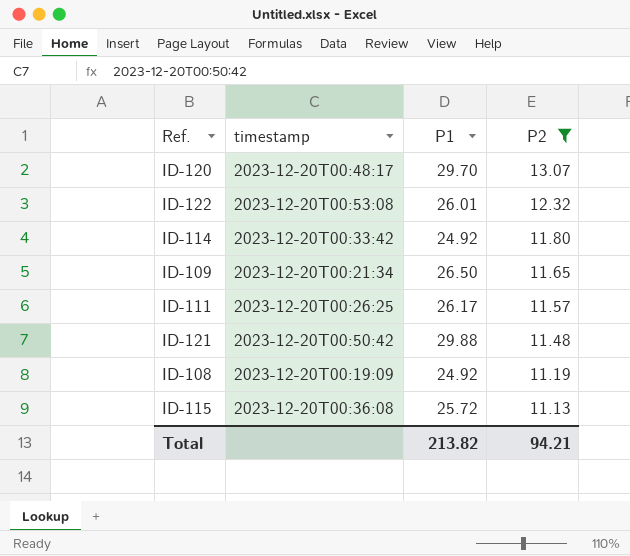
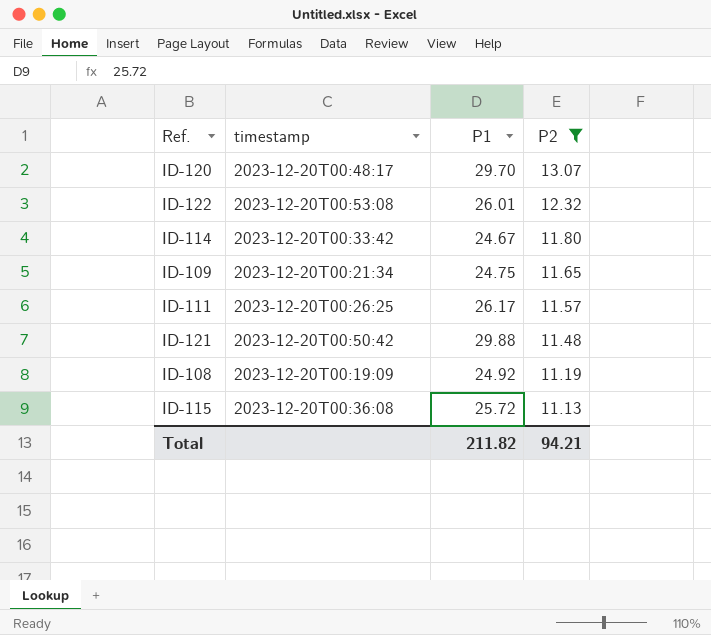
ID-114 | P1: 24.92 -> 24.67
ID-109 | P1: 26.50 -> 24.75
Total | P1: 213.82 -> 211.82

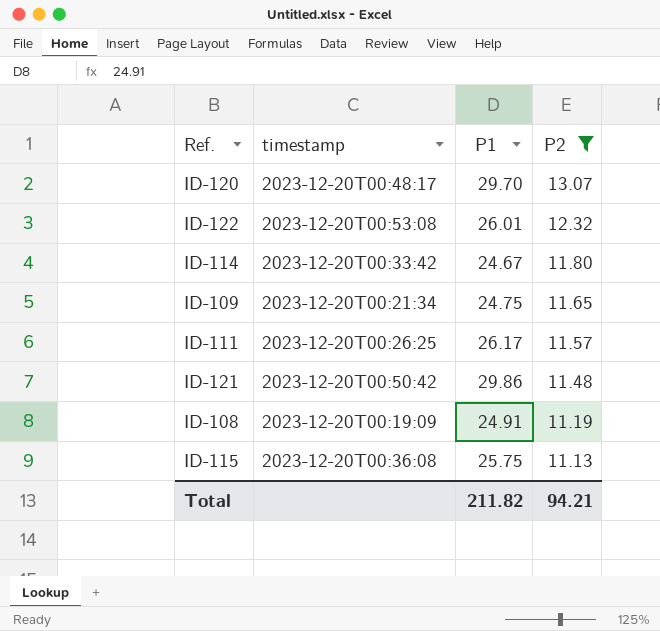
ID-121 | P1: 29.88 -> 29.86
ID-108 | P1: 24.92 -> 24.91
ID-115 | P1: 25.72 -> 25.75

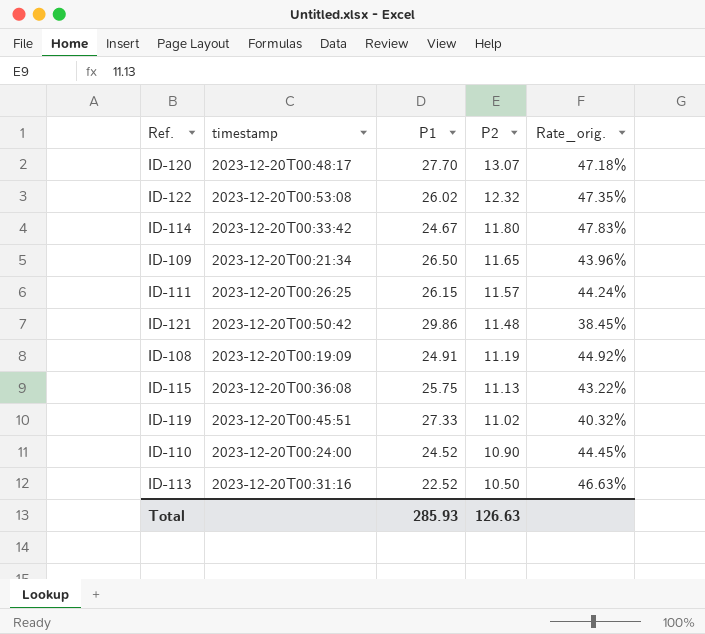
filter: P2 >= 11.13 -> none
column Rate_orig. | formula: none -> [P2] / [P1]
ID-120 | P1: 29.70 -> 27.70
ID-122 | P1: 26.01 -> 26.02
ID-109 | P1: 24.75 -> 26.50
ID-111 | P1: 26.17 -> 26.15
Total | P1: 211.82 -> 285.93
Total | P2: 94.21 -> 126.63

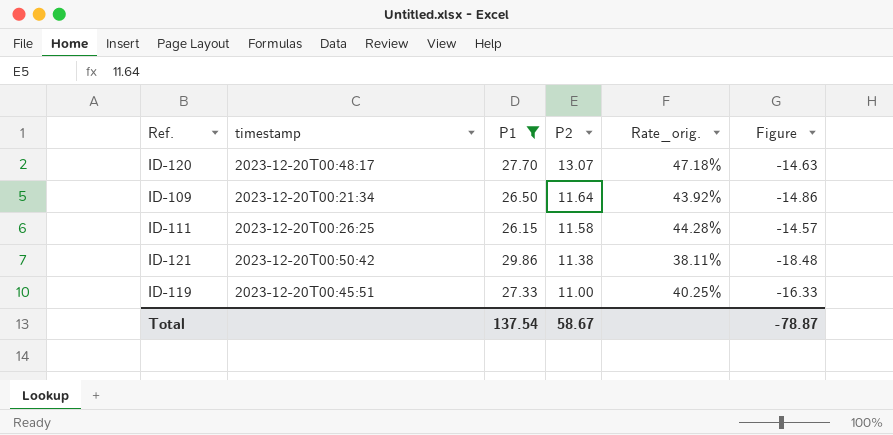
filter: none -> P1 >= 26.15
column Figure | formula: none -> [P2] - [P1]
ID-109 | P2: 11.65 -> 11.64
ID-109 | Rate_orig.: 43.96% -> 43.92%
ID-111 | P2: 11.57 -> 11.58
ID-111 | Rate_orig.: 44.24% -> 44.28%
ID-121 | P2: 11.48 -> 11.38
ID-121 | Rate_orig.: 38.45% -> 38.11%
ID-119 | P2: 11.02 -> 11.00
ID-119 | Rate_orig.: 40.32% -> 40.25%
Total | P1: 285.93 -> 137.54
Total | P2: 126.63 -> 58.67

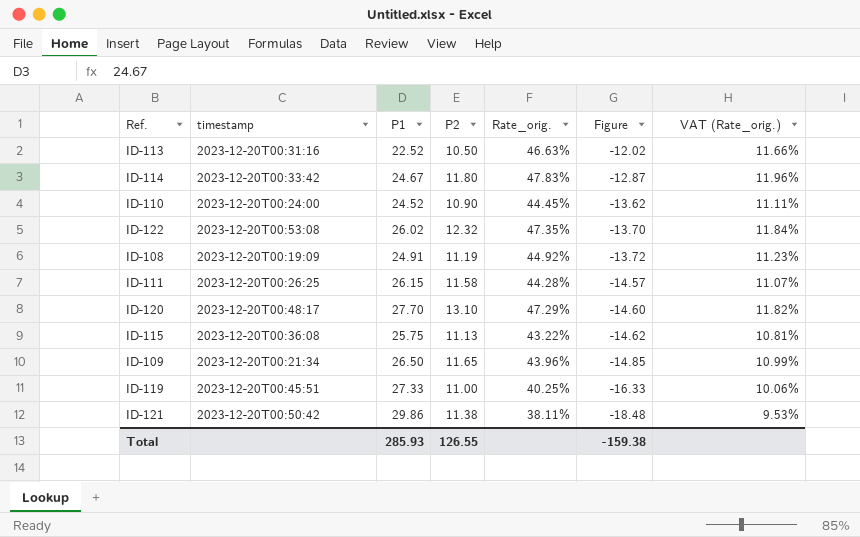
filter: P1 >= 26.15 -> none
row order: P2 descending -> Figure descending
column VAT (Rate_orig.) | formula: none -> [Rate_orig.] * 0.25
ID-120 | P2: 13.07 -> 13.10
ID-120 | Rate_orig.: 47.18% -> 47.29%
ID-120 | Figure: -14.63 -> -14.60
ID-109 | P2: 11.64 -> 11.65
ID-109 | Rate_orig.: 43.92% -> 43.96%
ID-109 | Figure: -14.86 -> -14.85
Total | P1: 137.54 -> 285.93
Total | P2: 58.67 -> 126.55
Total | Figure: -78.87 -> -159.38

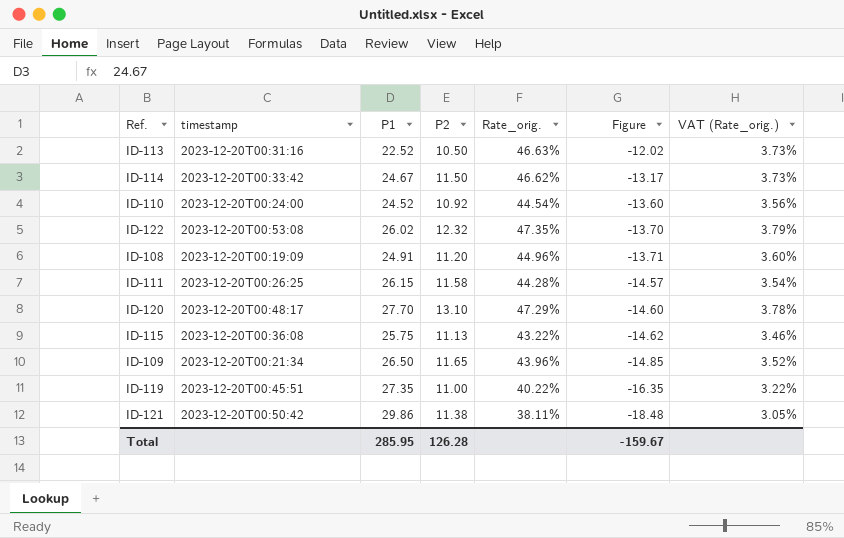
column VAT (Rate_orig.) | formula: [Rate_orig.] * 0.25 -> [Rate_orig.] * 0.08
ID-114 | P2: 11.80 -> 11.50
ID-114 | Rate_orig.: 47.83% -> 46.62%
ID-114 | Figure: -12.87 -> -13.17
ID-110 | P2: 10.90 -> 10.92
ID-110 | Rate_orig.: 44.45% -> 44.54%
ID-110 | Figure: -13.62 -> -13.60
ID-108 | P2: 11.19 -> 11.20
ID-108 | Rate_orig.: 44.92% -> 44.96%
ID-108 | Figure: -13.72 -> -13.71
ID-119 | P1: 27.33 -> 27.35
ID-119 | Rate_orig.: 40.25% -> 40.22%
ID-119 | Figure: -16.33 -> -16.35
Total | P1: 285.93 -> 285.95
Total | P2: 126.55 -> 126.28
Total | Figure: -159.38 -> -159.67

